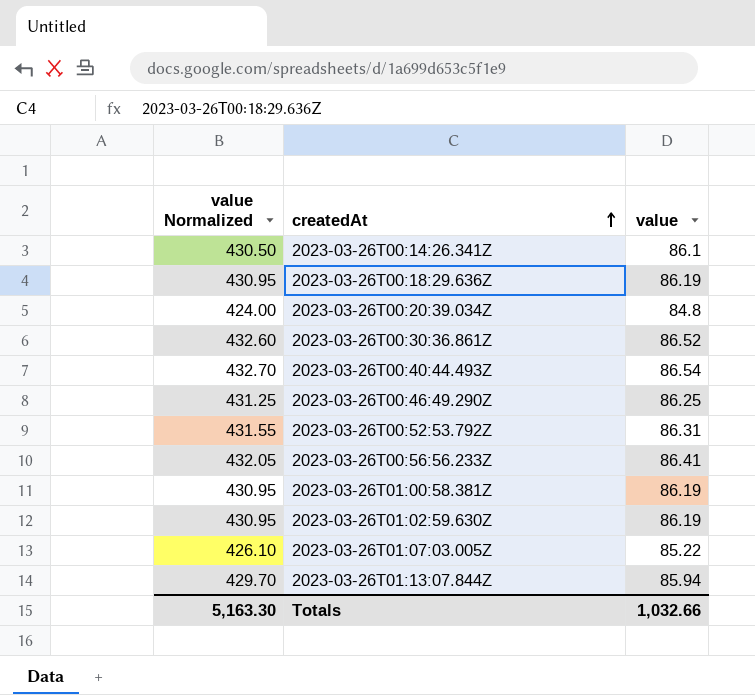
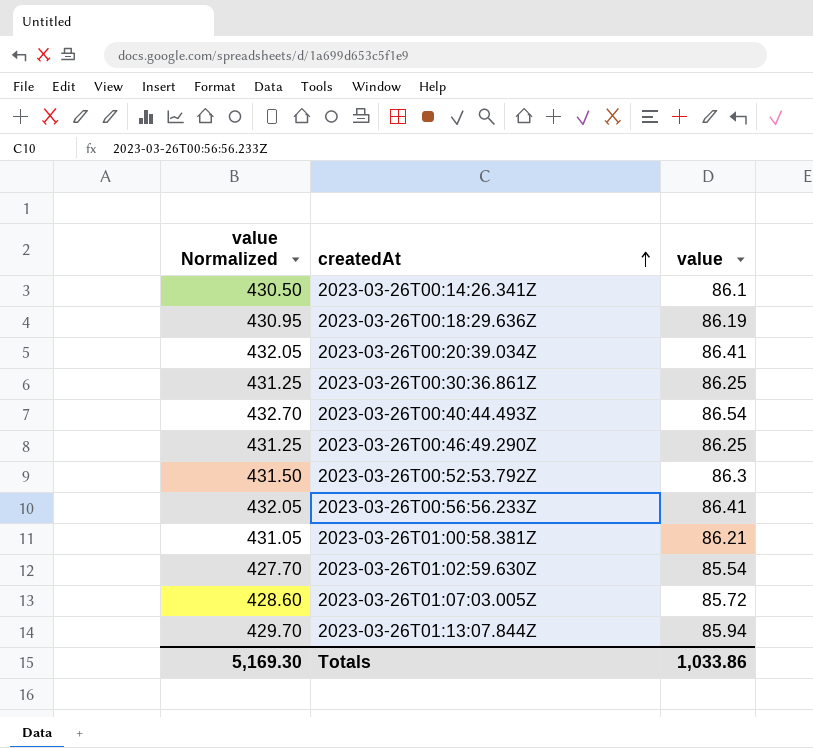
2023-03-26T00:20:39.034Z | value Normalized: 424.00 -> 432.05
2023-03-26T00:20:39.034Z | value: 84.8 -> 86.41
2023-03-26T00:30:36.861Z | value Normalized: 432.60 -> 431.25
2023-03-26T00:30:36.861Z | value: 86.52 -> 86.25
2023-03-26T00:52:53.792Z | value Normalized: 431.55 -> 431.50
2023-03-26T00:52:53.792Z | value: 86.31 -> 86.3
2023-03-26T01:00:58.381Z | value Normalized: 430.95 -> 431.05
2023-03-26T01:00:58.381Z | value: 86.19 -> 86.21
2023-03-26T01:02:59.630Z | value Normalized: 430.95 -> 427.70
2023-03-26T01:02:59.630Z | value: 86.19 -> 85.54
2023-03-26T01:07:03.005Z | value Normalized: 426.10 -> 428.60
2023-03-26T01:07:03.005Z | value: 85.22 -> 85.72
Totals | value Normalized: 5,163.30 -> 5,169.30
Totals | value: 1,032.66 -> 1,033.86

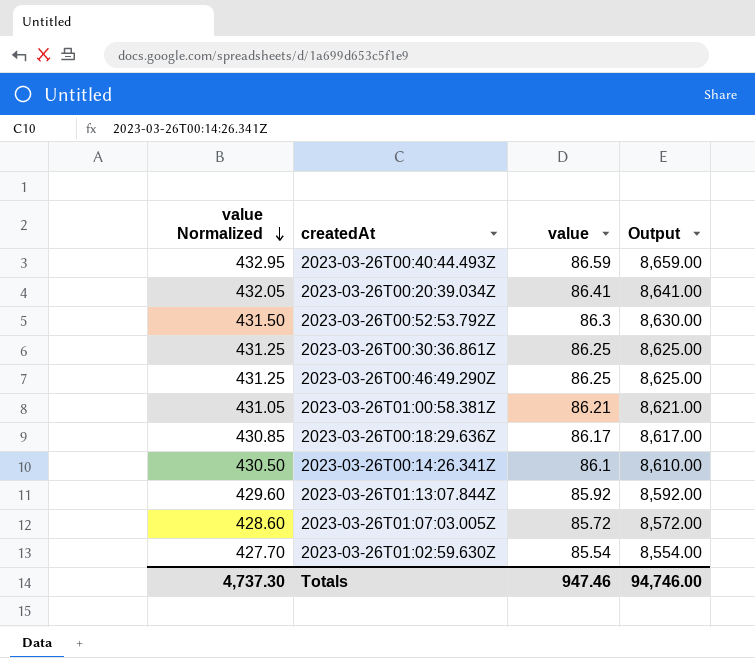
row order: createdAt ascending -> value Normalized descending
column Output | formula: none -> [value] * 100
row 2023-03-26T00:56:56.233Z: 432.05 | 86.41 -> none
2023-03-26T00:40:44.493Z | value Normalized: 432.70 -> 432.95
2023-03-26T00:40:44.493Z | value: 86.54 -> 86.59
2023-03-26T00:18:29.636Z | value Normalized: 430.95 -> 430.85
2023-03-26T00:18:29.636Z | value: 86.19 -> 86.17
2023-03-26T01:13:07.844Z | value Normalized: 429.70 -> 429.60
2023-03-26T01:13:07.844Z | value: 85.94 -> 85.92
Totals | value Normalized: 5,169.30 -> 4,737.30
Totals | value: 1,033.86 -> 947.46

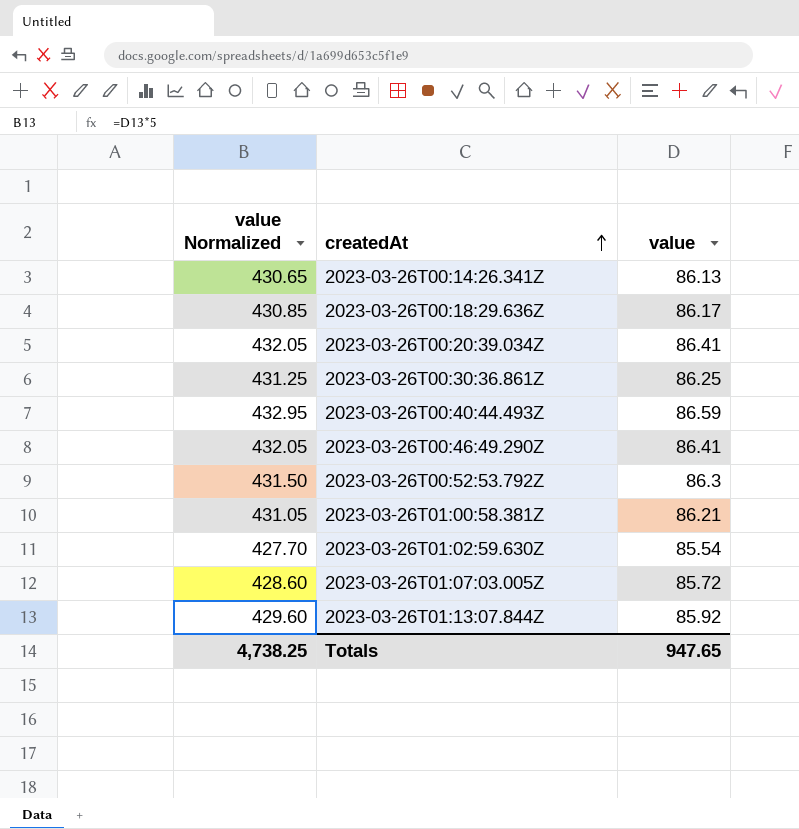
row order: value Normalized descending -> createdAt ascending
column Output | formula: [value] * 100 -> none
2023-03-26T00:14:26.341Z | value Normalized: 430.50 -> 430.65
2023-03-26T00:14:26.341Z | value: 86.1 -> 86.13
2023-03-26T00:46:49.290Z | value Normalized: 431.25 -> 432.05
2023-03-26T00:46:49.290Z | value: 86.25 -> 86.41
Totals | value Normalized: 4,737.30 -> 4,738.25
Totals | value: 947.46 -> 947.65

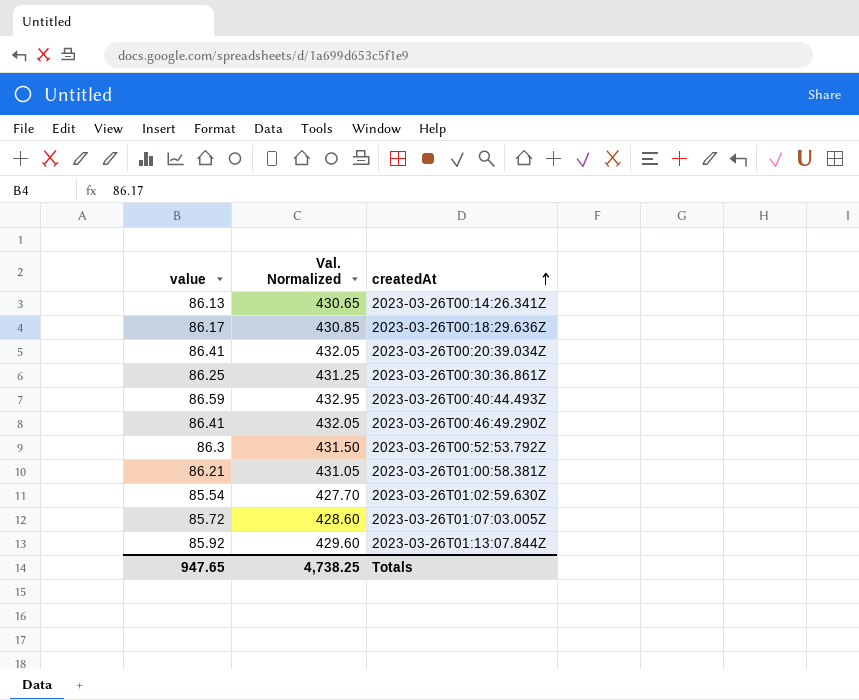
column value | position: 3 -> 1
column name: value Normalized -> Val. Normalized

